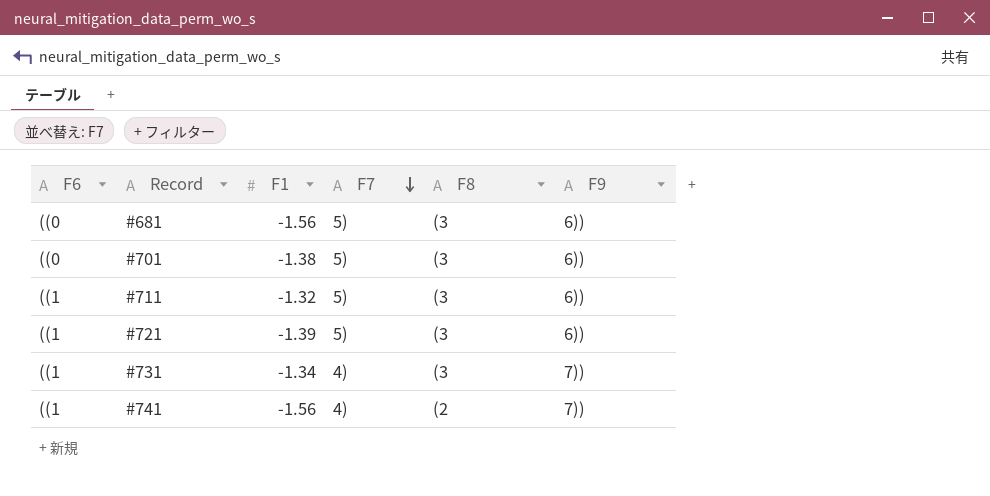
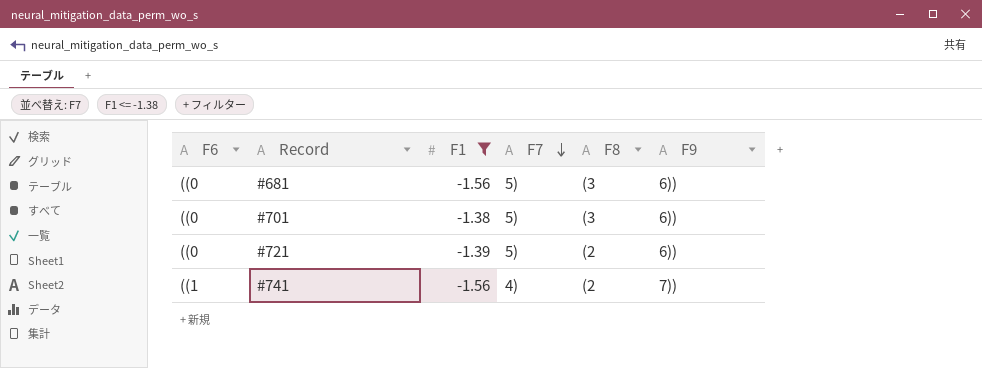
filter: none -> F1 <= -1.38
#721 | F6: ((1 -> ((0
#721 | F8: (3 -> (2

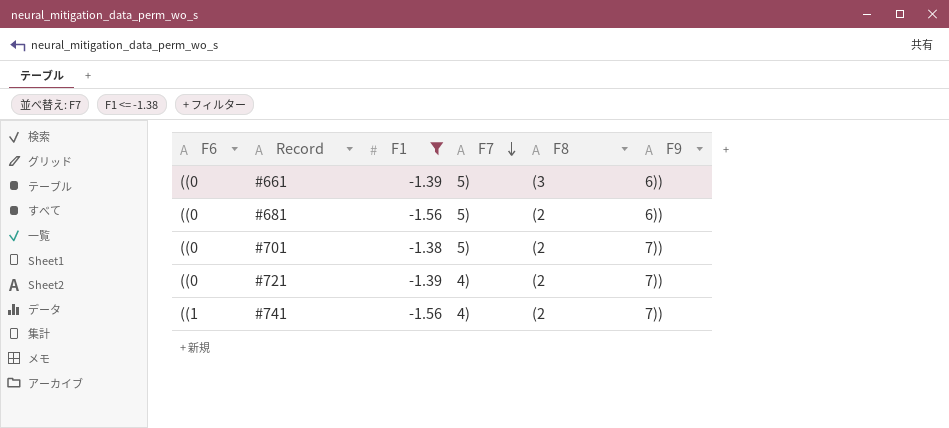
row #661: none -> ((0 | -1.39 | 5) | (3 | 6))
#681 | F8: (3 -> (2
#701 | F8: (3 -> (2
#701 | F9: 6)) -> 7))
#721 | F7: 5) -> 4)
#721 | F9: 6)) -> 7))

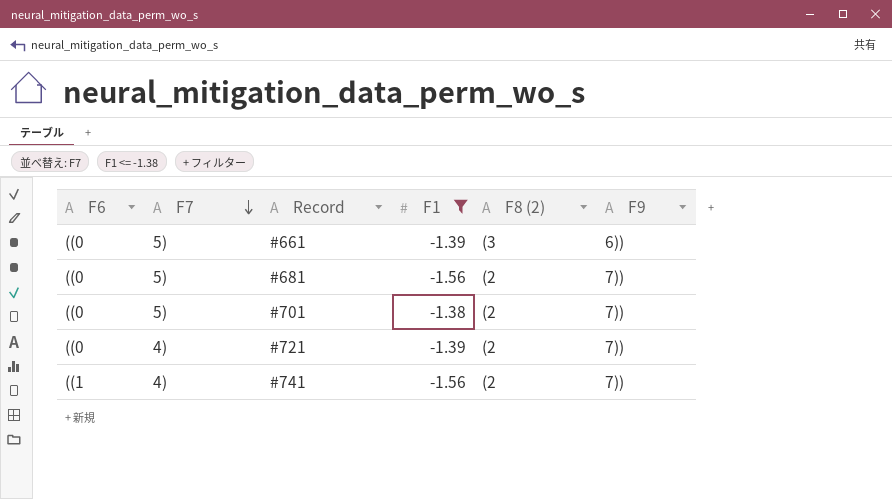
column F7 | position: 4 -> 2
column name: F8 -> F8 (2)
#681 | F9: 6)) -> 7))

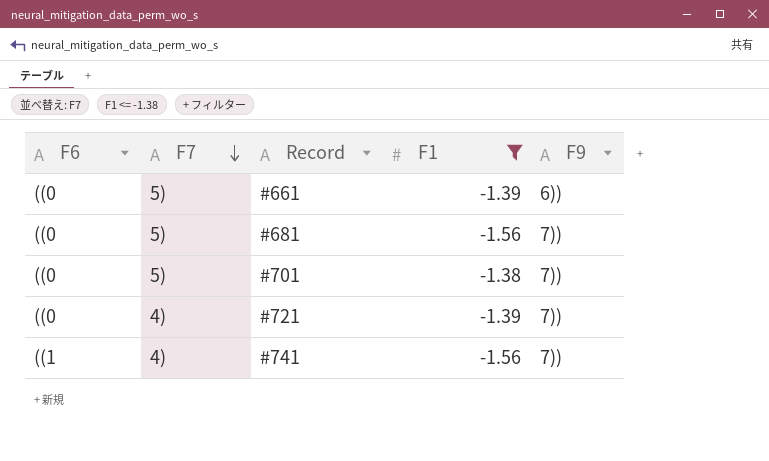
column F8 (2) | position: 5 -> none

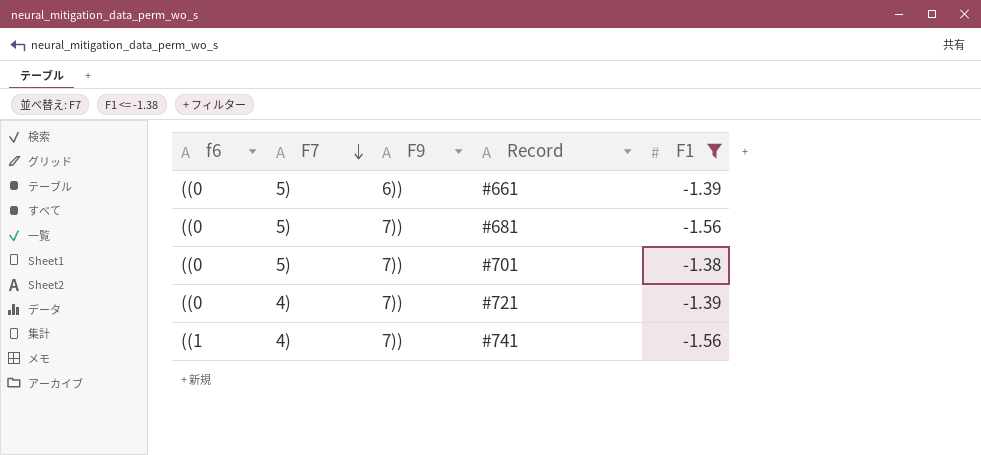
column name: F6 -> f6
column F9 | position: 5 -> 3

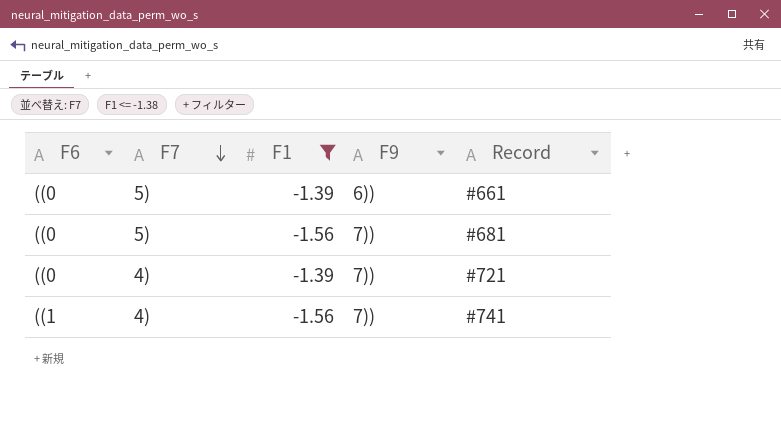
column name: f6 -> F6
column F1 | position: 5 -> 3
row #701: ((0 | 5) | 7)) | -1.38 -> none

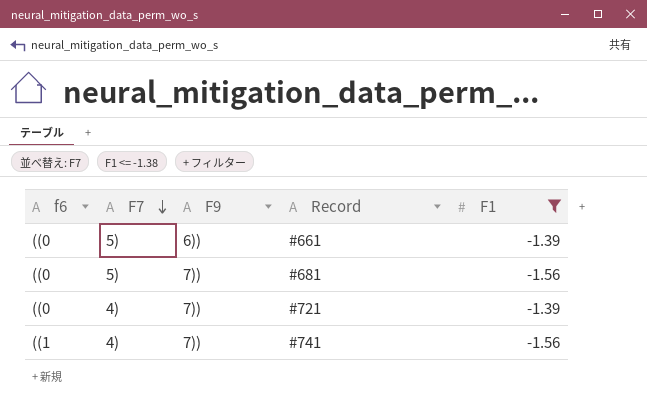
column name: F6 -> f6
column F1 | position: 3 -> 5

